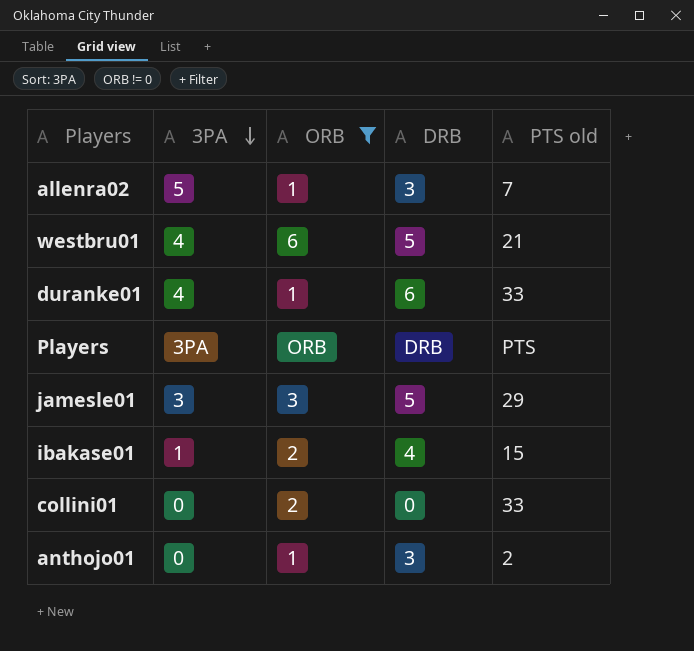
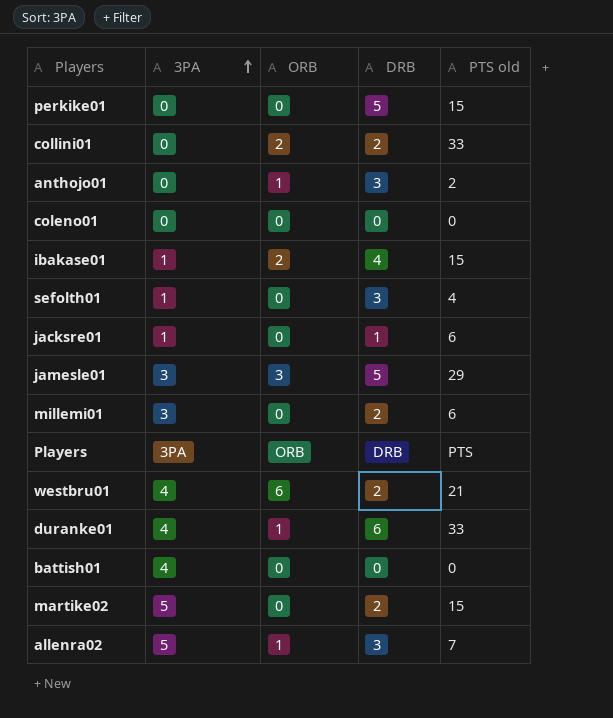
filter: ORB != 0 -> none
row order: 3PA descending -> 3PA ascending
collini01 | DRB: 0 -> 2
westbru01 | DRB: 5 -> 2

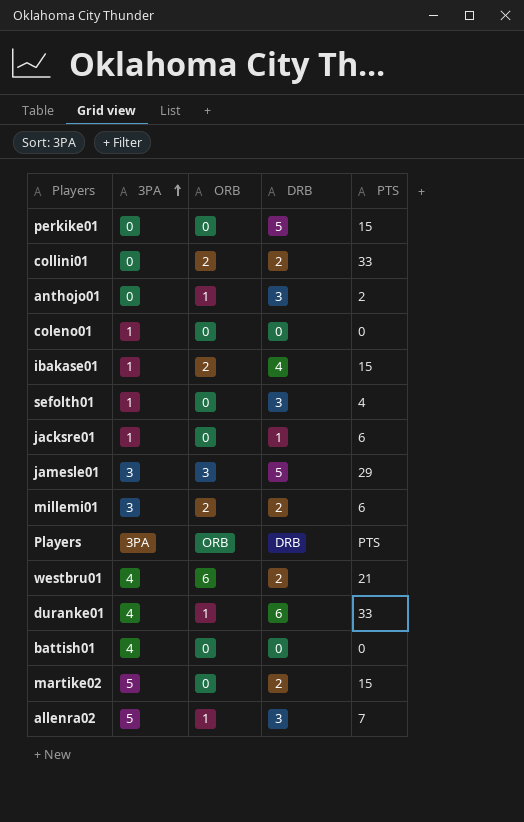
column name: PTS old -> PTS
coleno01 | 3PA: 0 -> 1
millemi01 | ORB: 0 -> 2

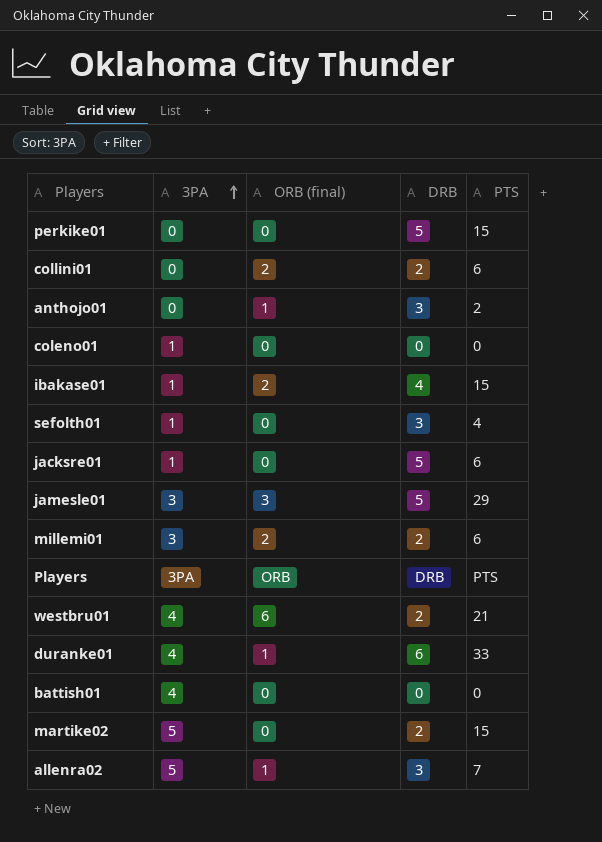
column name: ORB -> ORB (final)
collini01 | PTS: 33 -> 6
jacksre01 | DRB: 1 -> 5

